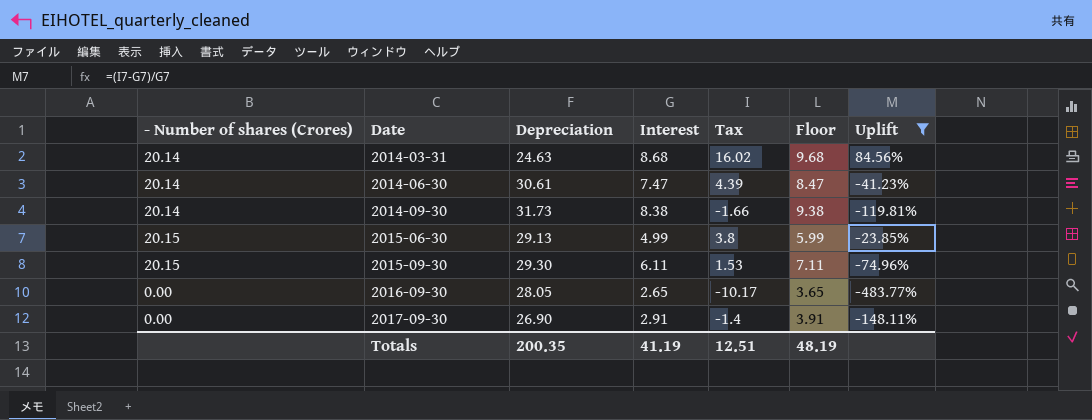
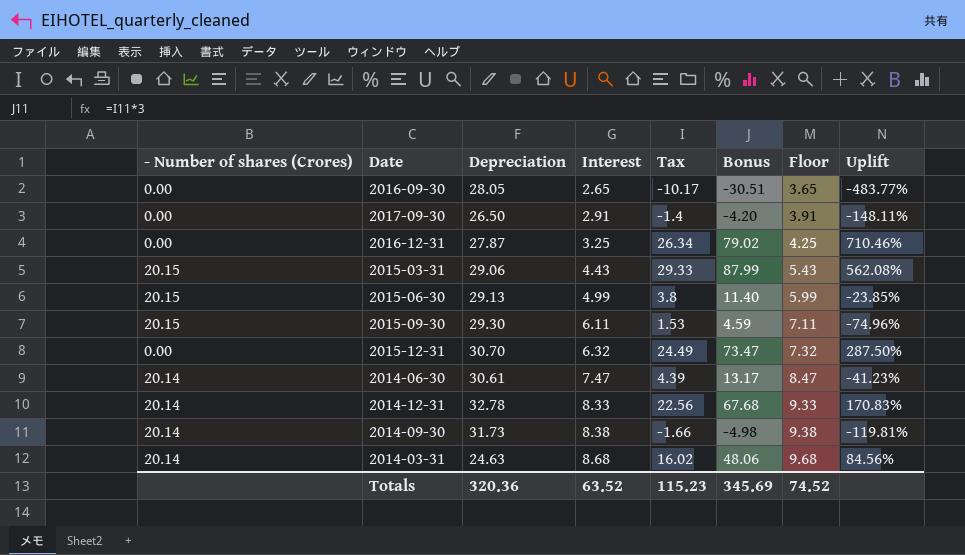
filter: Uplift <= 84.56% -> none
row order: Date ascending -> Interest ascending
column Bonus | formula: none -> [Tax] * 3
2017-09-30 | Depreciation: 26.90 -> 26.50
Totals | Depreciation: 200.35 -> 320.36
Totals | Interest: 41.19 -> 63.52
Totals | Tax: 12.51 -> 115.23
Totals | Floor: 48.19 -> 74.52

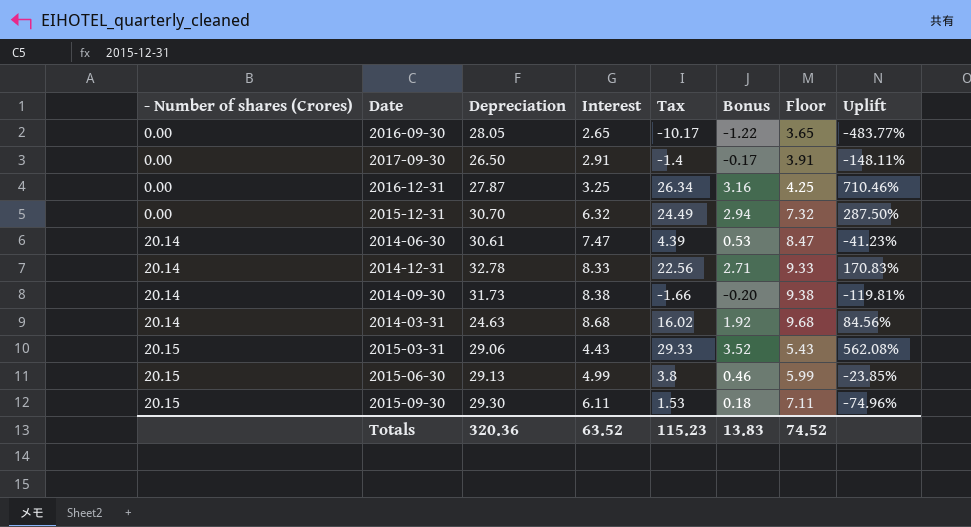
row order: Interest ascending -> - Number of shares (Crores) ascending
column Bonus | formula: [Tax] * 3 -> [Tax] * 0.12
Totals | Bonus: 345.69 -> 13.83

